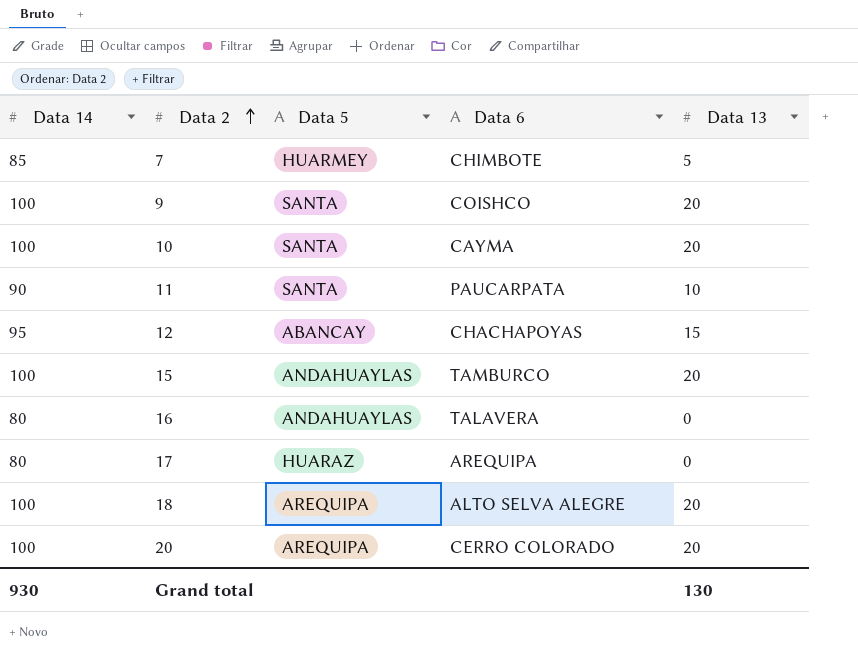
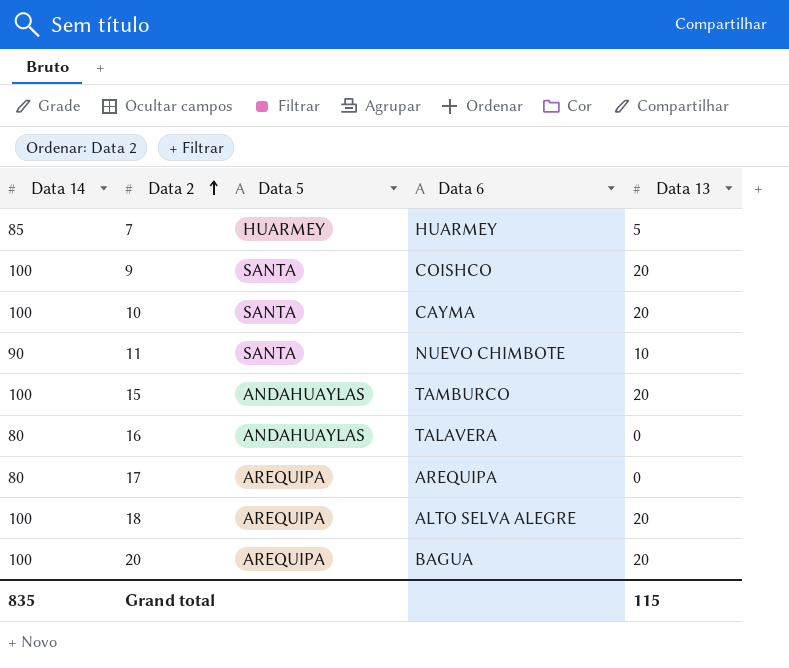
row 12: 95 | ABANCAY | CHACHAPOYAS | 15 -> none
7 | Data 6: CHIMBOTE -> HUARMEY
11 | Data 6: PAUCARPATA -> NUEVO CHIMBOTE
17 | Data 5: HUARAZ -> AREQUIPA
20 | Data 6: CERRO COLORADO -> BAGUA
Grand total | Data 14: 930 -> 835
Grand total | Data 13: 130 -> 115

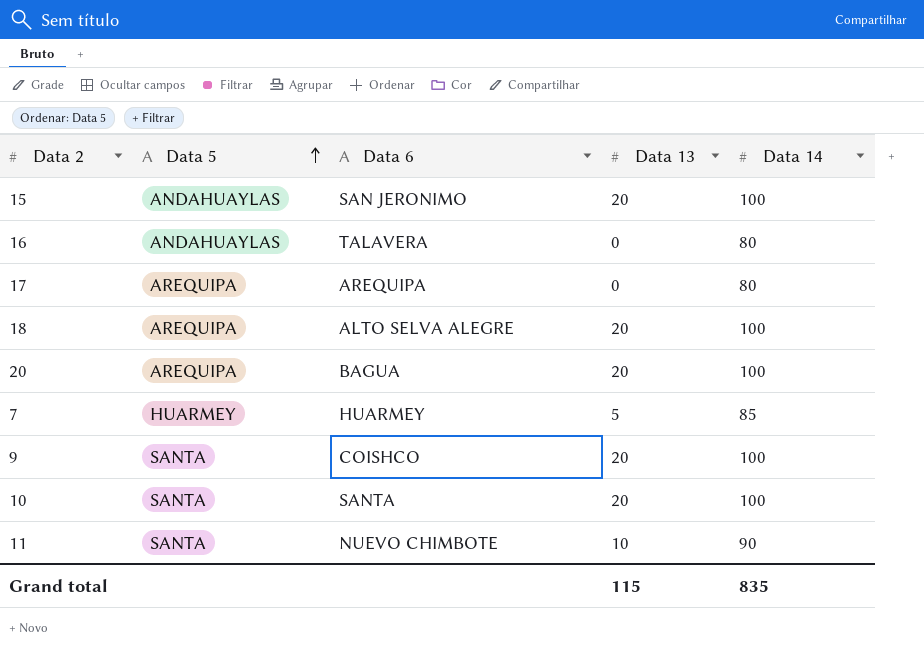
row order: Data 2 ascending -> Data 5 ascending
column Data 14 | position: 1 -> 5
15 | Data 6: TAMBURCO -> SAN JERONIMO
10 | Data 6: CAYMA -> SANTA

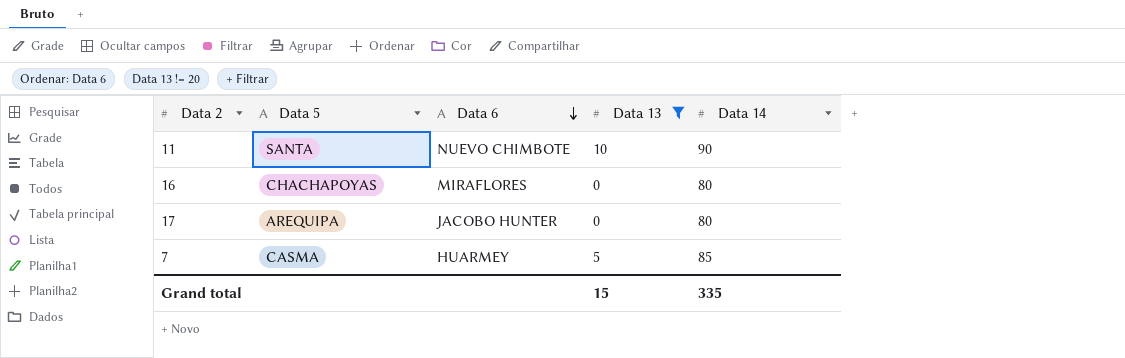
filter: none -> Data 13 != 20
row order: Data 5 ascending -> Data 6 descending
16 | Data 5: ANDAHUAYLAS -> CHACHAPOYAS
16 | Data 6: TALAVERA -> MIRAFLORES
17 | Data 6: AREQUIPA -> JACOBO HUNTER
7 | Data 5: HUARMEY -> CASMA
Grand total | Data 13: 115 -> 15
Grand total | Data 14: 835 -> 335

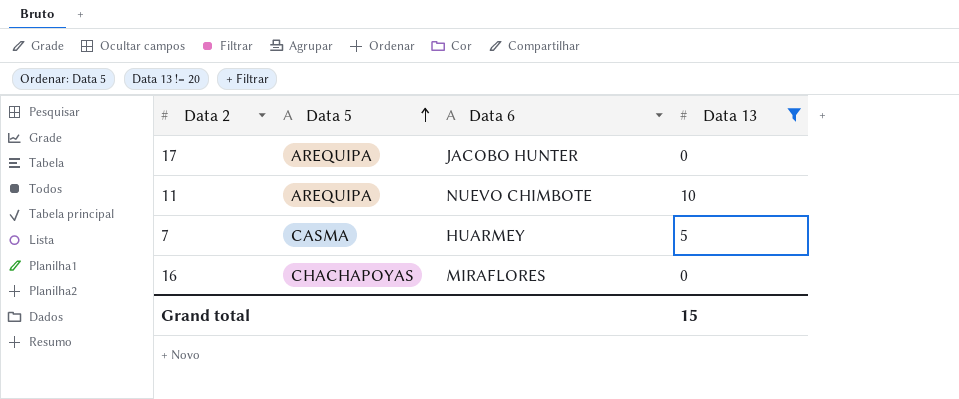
row order: Data 6 descending -> Data 5 ascending
column Data 14 | position: 5 -> none
11 | Data 5: SANTA -> AREQUIPA

